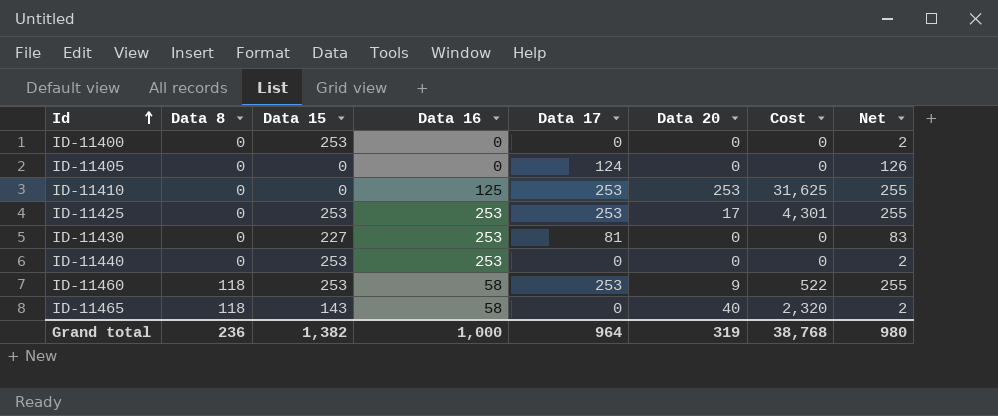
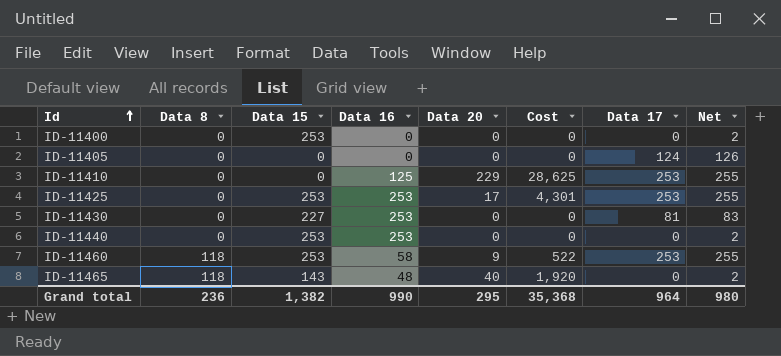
column Data 17 | position: 5 -> 7
ID-11410 | Data 20: 253 -> 229
ID-11410 | Cost: 31,625 -> 28,625
ID-11465 | Data 16: 58 -> 48
ID-11465 | Cost: 2,320 -> 1,920
Grand total | Data 16: 1,000 -> 990
Grand total | Data 20: 319 -> 295
Grand total | Cost: 38,768 -> 35,368

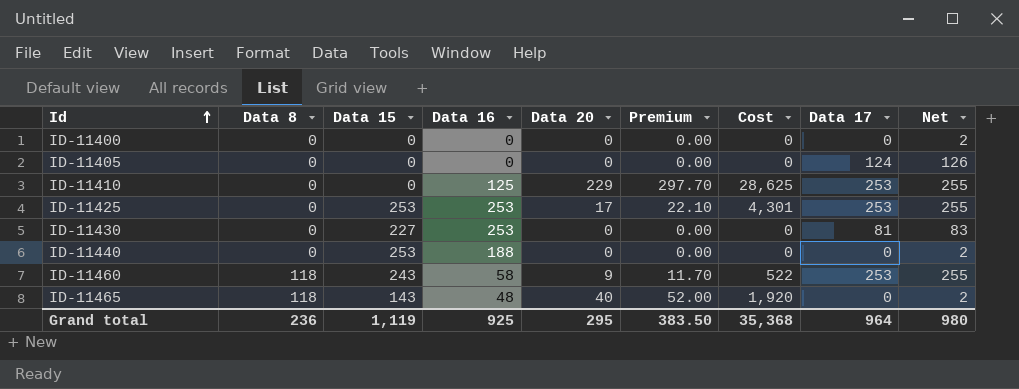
column Premium | formula: none -> [Data 20] * 1.3
ID-11400 | Data 15: 253 -> 0
ID-11440 | Data 16: 253 -> 188
ID-11460 | Data 15: 253 -> 243
Grand total | Data 15: 1,382 -> 1,119
Grand total | Data 16: 990 -> 925

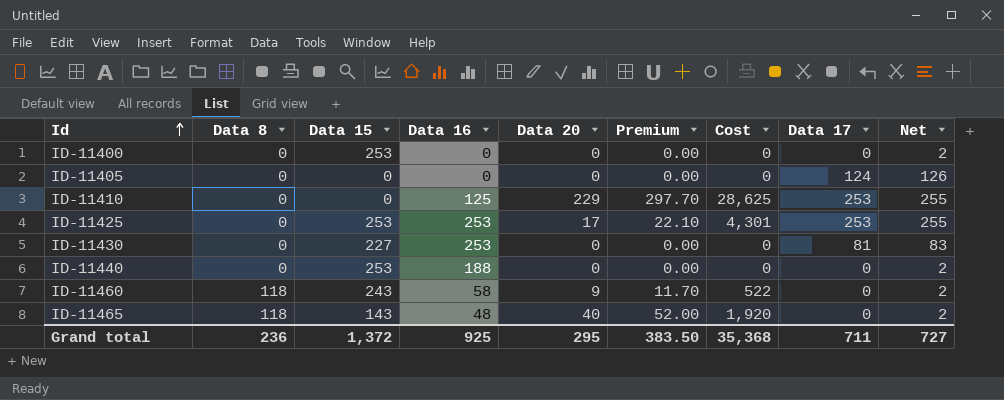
ID-11400 | Data 15: 0 -> 253
ID-11460 | Data 17: 253 -> 0
ID-11460 | Net: 255 -> 2
Grand total | Data 15: 1,119 -> 1,372
Grand total | Data 17: 964 -> 711
Grand total | Net: 980 -> 727

